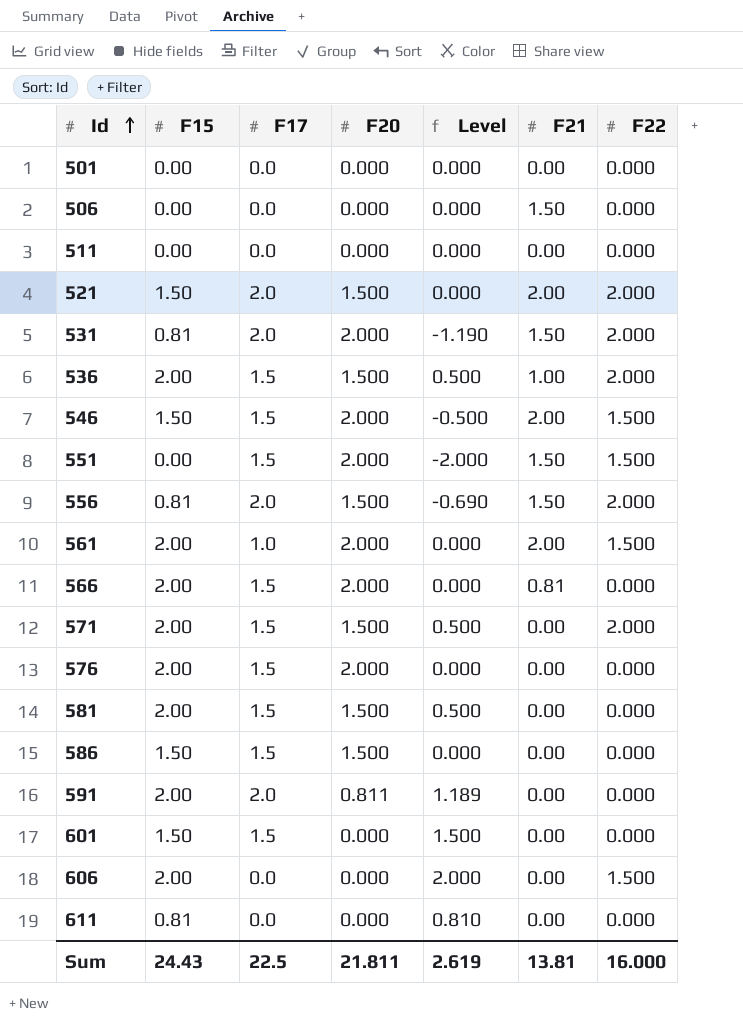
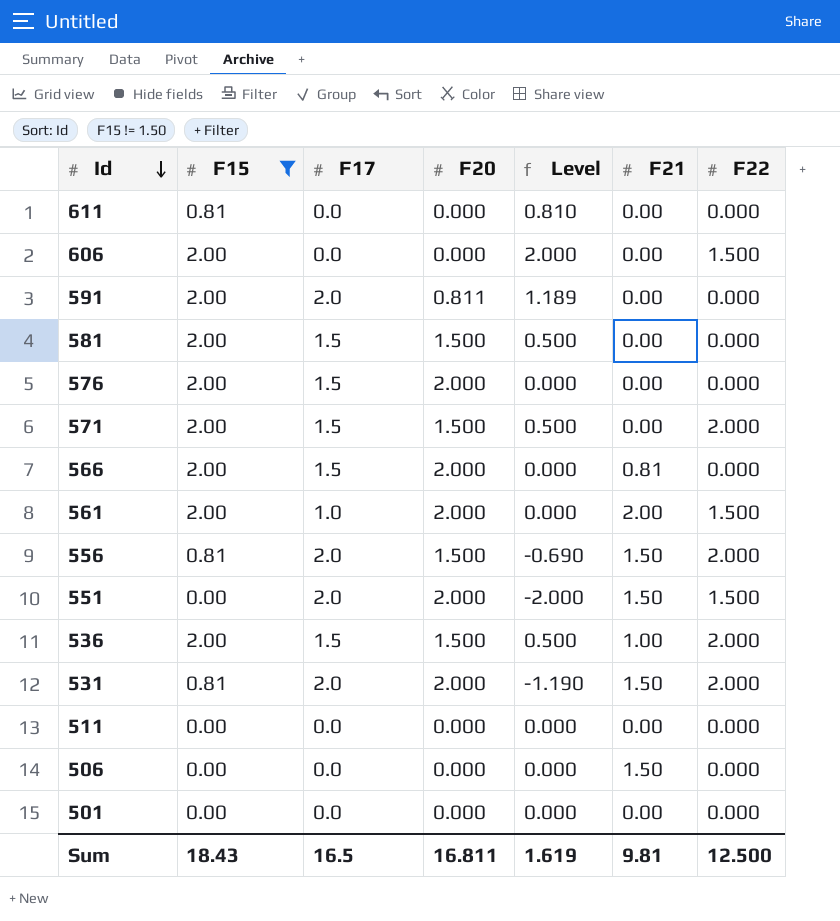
filter: none -> F15 != 1.50
row order: Id ascending -> Id descending
551 | F17: 1.5 -> 2.0
Sum | F15: 24.43 -> 18.43
Sum | F17: 22.5 -> 16.5
Sum | F20: 21.811 -> 16.811
Sum | Level: 2.619 -> 1.619
Sum | F21: 13.81 -> 9.81
Sum | F22: 16.000 -> 12.500

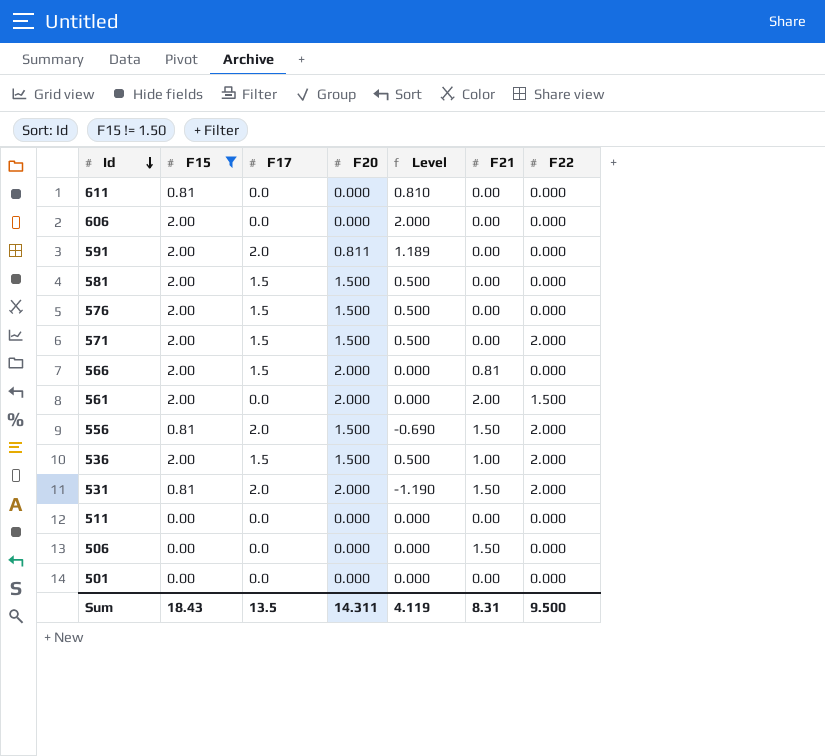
row 551: 0.00 | 2.0 | 2.000 | -2.000 | 1.50 | 1.500 -> none
606 | F22: 1.500 -> 0.000
576 | F20: 2.000 -> 1.500
576 | Level: 0.000 -> 0.500
561 | F17: 1.0 -> 0.0
Sum | F17: 16.5 -> 13.5
Sum | F20: 16.811 -> 14.311
Sum | Level: 1.619 -> 4.119
Sum | F21: 9.81 -> 8.31
Sum | F22: 12.500 -> 9.500

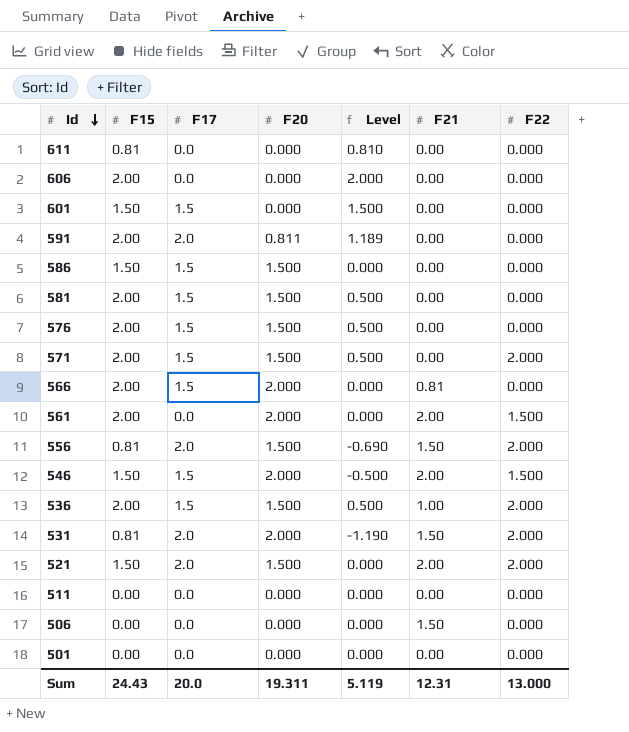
filter: F15 != 1.50 -> none
Sum | F15: 18.43 -> 24.43
Sum | F17: 13.5 -> 20.0
Sum | F20: 14.311 -> 19.311
Sum | Level: 4.119 -> 5.119
Sum | F21: 8.31 -> 12.31
Sum | F22: 9.500 -> 13.000

